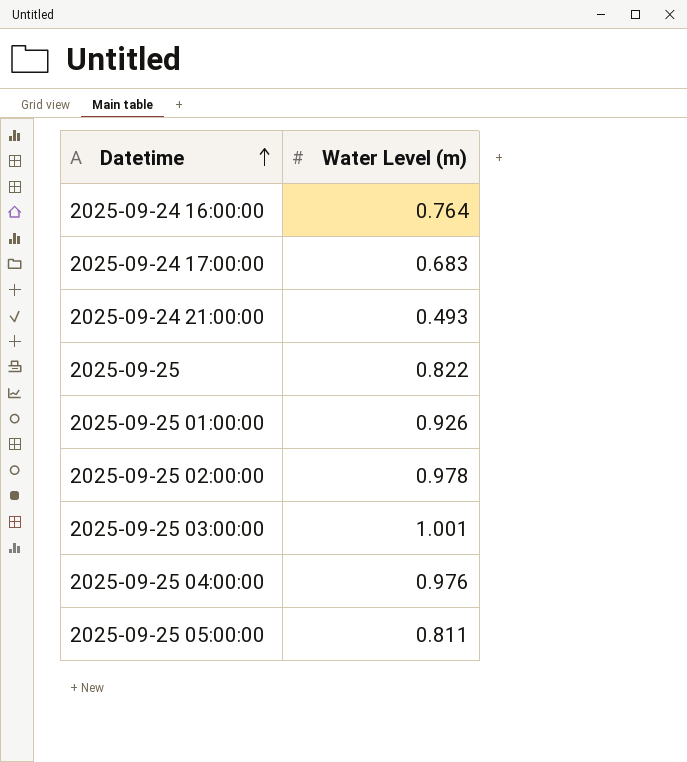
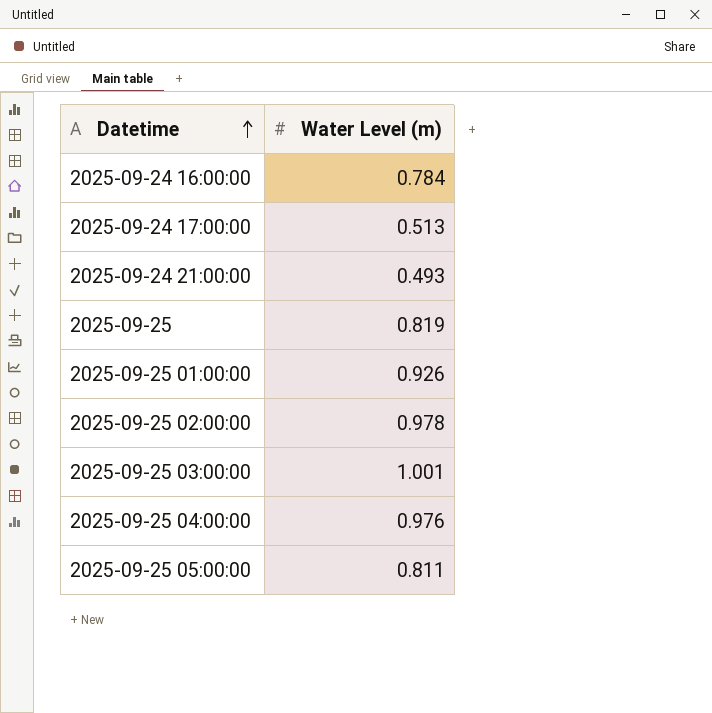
2025-09-24 16:00:00 | Water Level (m): 0.764 -> 0.784
2025-09-24 17:00:00 | Water Level (m): 0.683 -> 0.513
2025-09-25 | Water Level (m): 0.822 -> 0.819

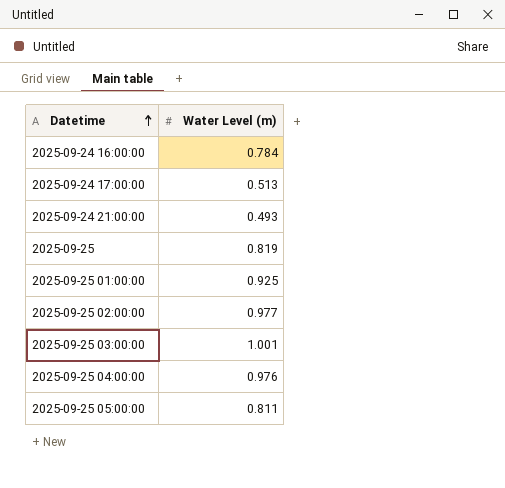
2025-09-25 01:00:00 | Water Level (m): 0.926 -> 0.925
2025-09-25 02:00:00 | Water Level (m): 0.978 -> 0.977

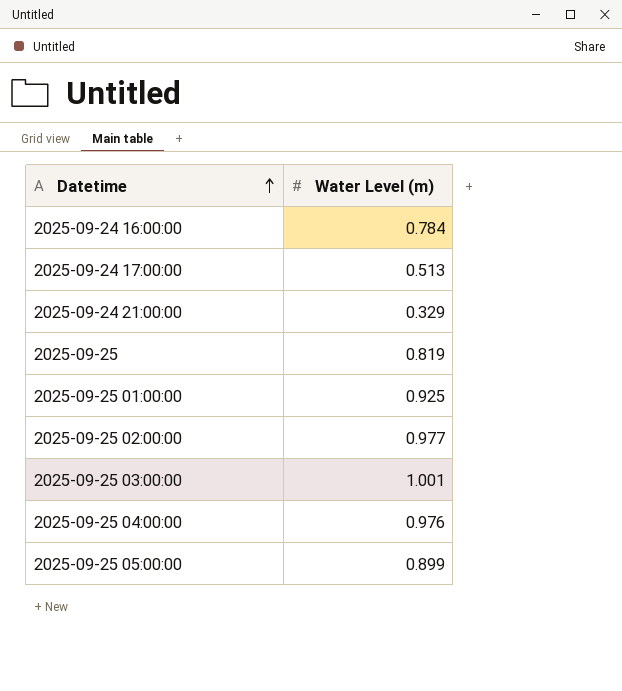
2025-09-24 21:00:00 | Water Level (m): 0.493 -> 0.329
2025-09-25 05:00:00 | Water Level (m): 0.811 -> 0.899

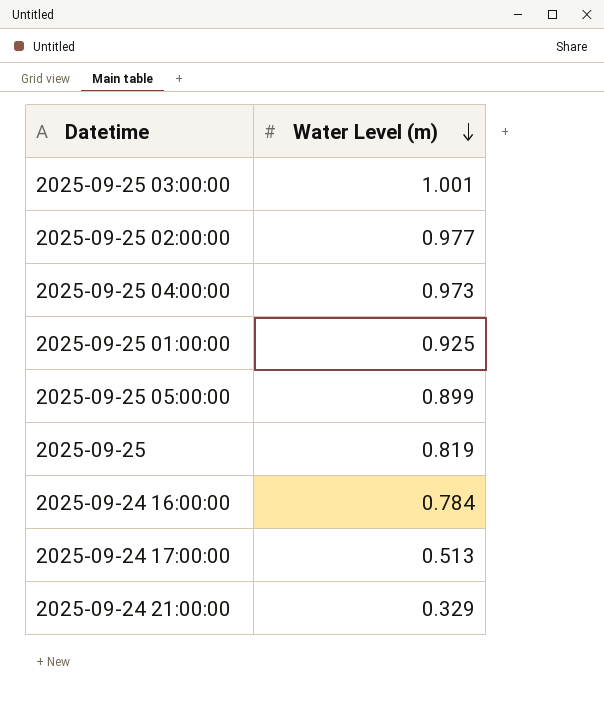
row order: Datetime ascending -> Water Level (m) descending
2025-09-25 04:00:00 | Water Level (m): 0.976 -> 0.973

